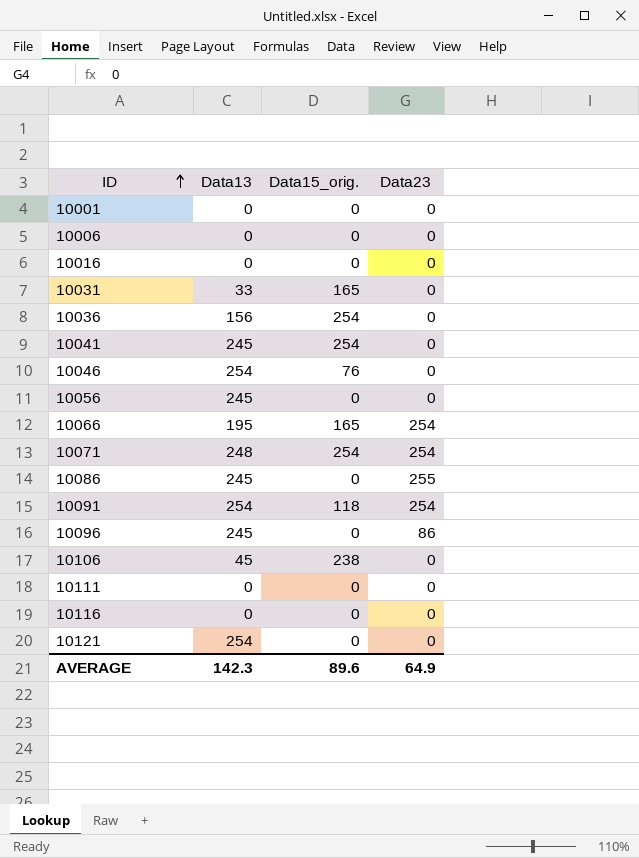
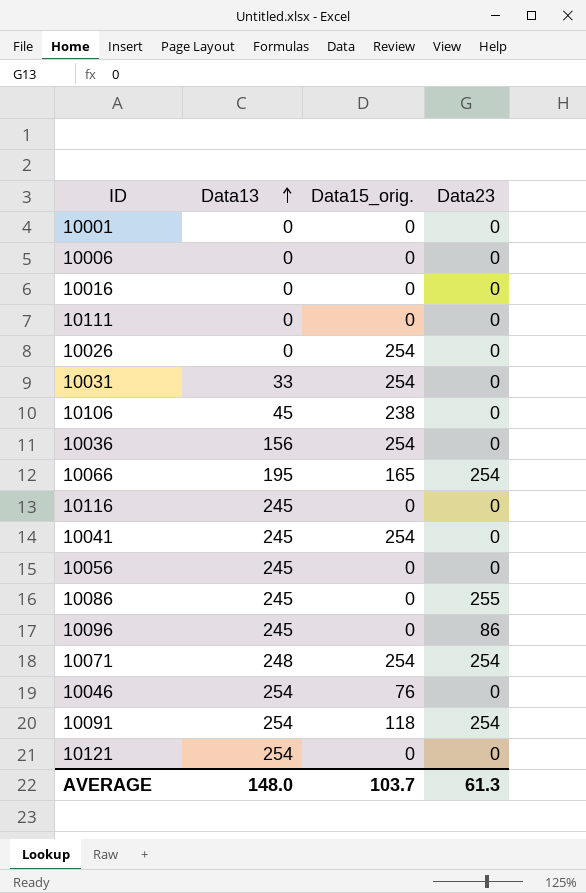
row order: ID ascending -> Data13 ascending
row 10026: none -> 0 | 254 | 0
10031 | Data15_orig.: 165 -> 254
10116 | Data13: 0 -> 245
AVERAGE | Data13: 142.3 -> 148.0
AVERAGE | Data15_orig.: 89.6 -> 103.7
AVERAGE | Data23: 64.9 -> 61.3

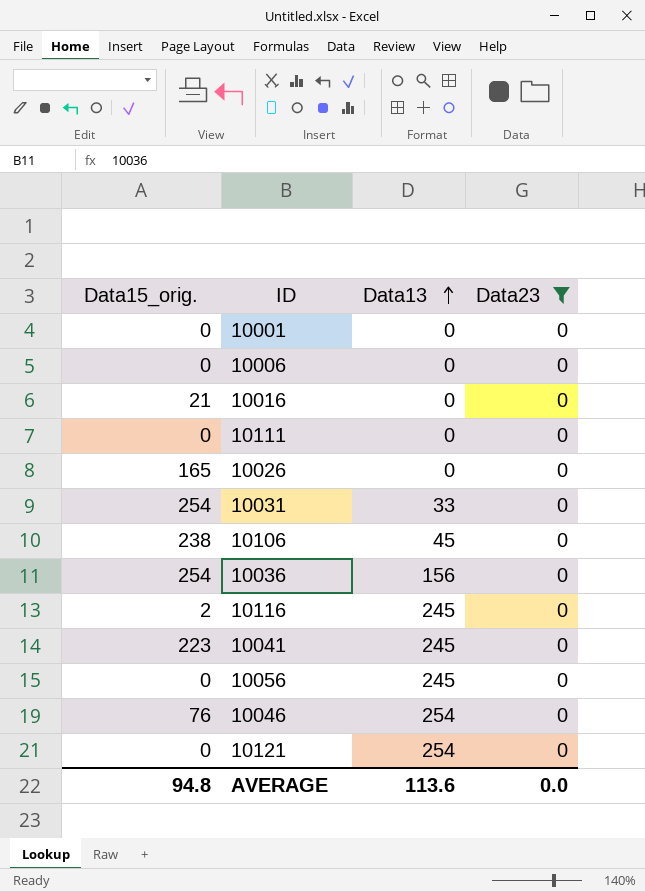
filter: none -> Data23 = 0
column Data15_orig. | position: 3 -> 1
10016 | Data15_orig.: 0 -> 21
10026 | Data15_orig.: 254 -> 165
10116 | Data15_orig.: 0 -> 2
10041 | Data15_orig.: 254 -> 223
AVERAGE | Data15_orig.: 103.7 -> 94.8
AVERAGE | Data13: 148.0 -> 113.6
AVERAGE | Data23: 61.3 -> 0.0

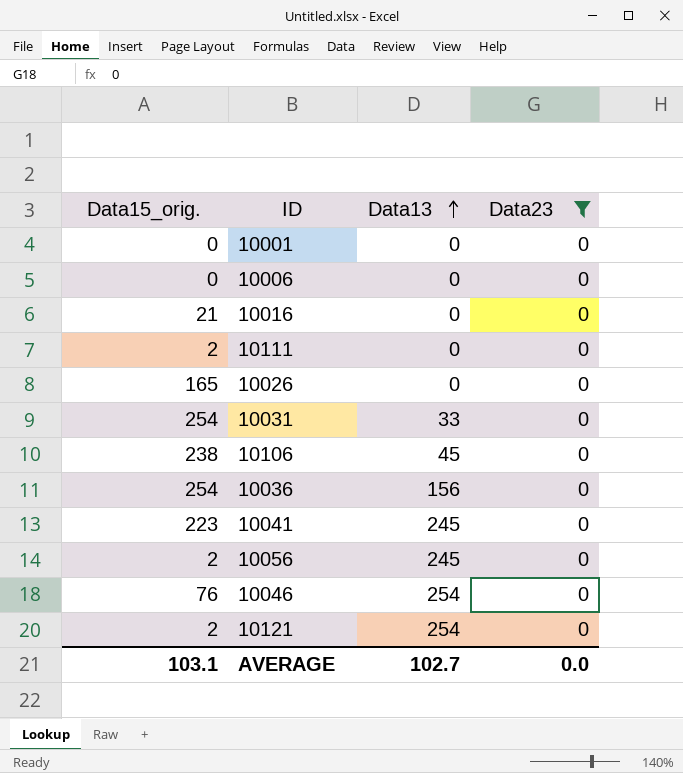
row 10116: 2 | 245 | 0 -> none
10111 | Data15_orig.: 0 -> 2
10056 | Data15_orig.: 0 -> 2
10121 | Data15_orig.: 0 -> 2
AVERAGE | Data15_orig.: 94.8 -> 103.1
AVERAGE | Data13: 113.6 -> 102.7

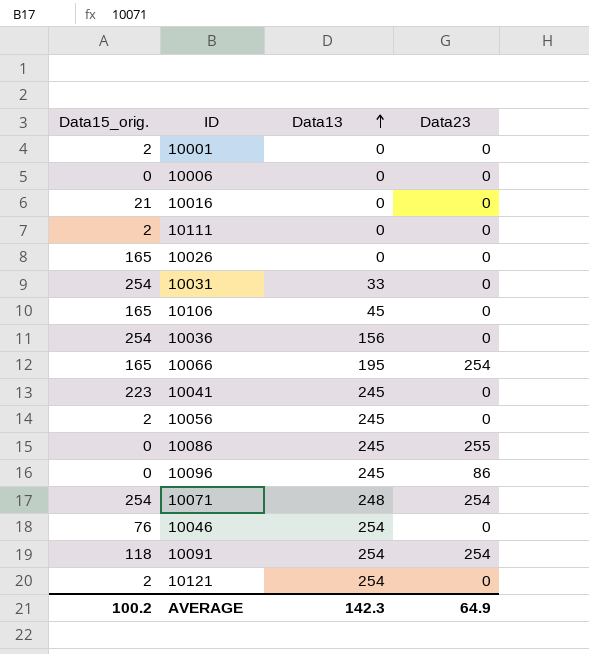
filter: Data23 = 0 -> none
10001 | Data15_orig.: 0 -> 2
10106 | Data15_orig.: 238 -> 165
AVERAGE | Data15_orig.: 103.1 -> 100.2
AVERAGE | Data13: 102.7 -> 142.3
AVERAGE | Data23: 0.0 -> 64.9

